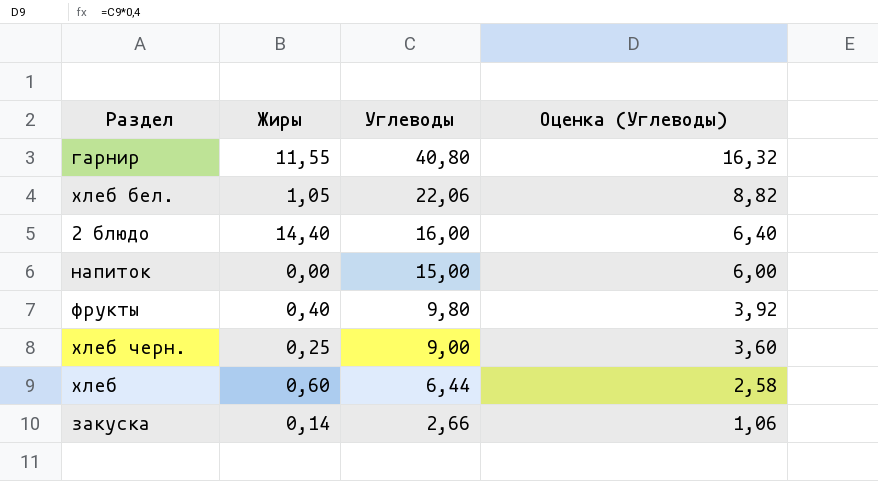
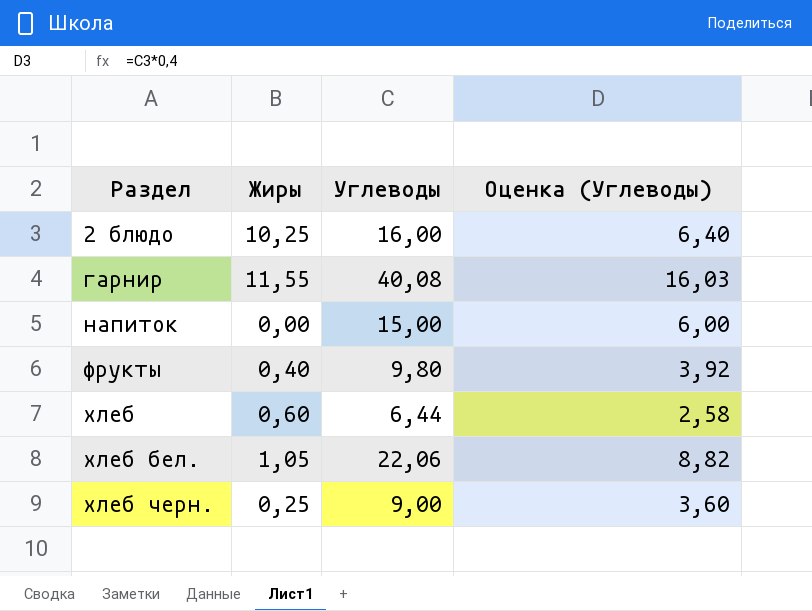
row order: Углеводы descending -> Раздел ascending
row закуска: 0,14 | 2,66 | 1,06 -> none
2 блюдо | Жиры: 14,40 -> 10,25
гарнир | Углеводы: 40,80 -> 40,08
гарнир | Оценка (Углеводы): 16,32 -> 16,03

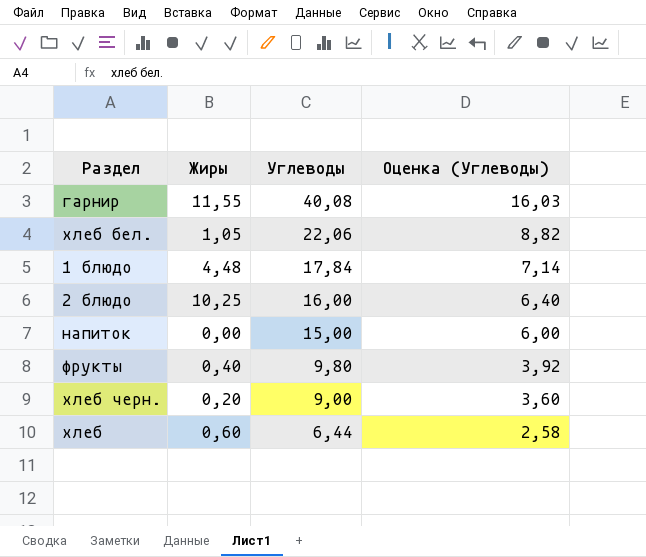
row order: Раздел ascending -> Углеводы descending
row 1 блюдо: none -> 4,48 | 17,84 | 7,14
хлеб черн. | Жиры: 0,25 -> 0,20

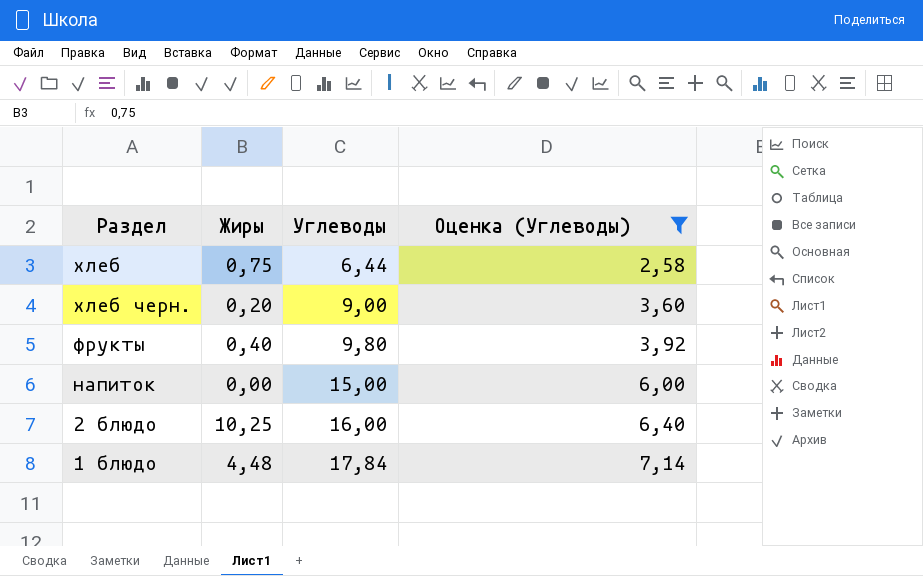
filter: none -> Оценка (Углеводы) <= 7,14
row order: Углеводы descending -> Углеводы ascending
хлеб | Жиры: 0,60 -> 0,75

